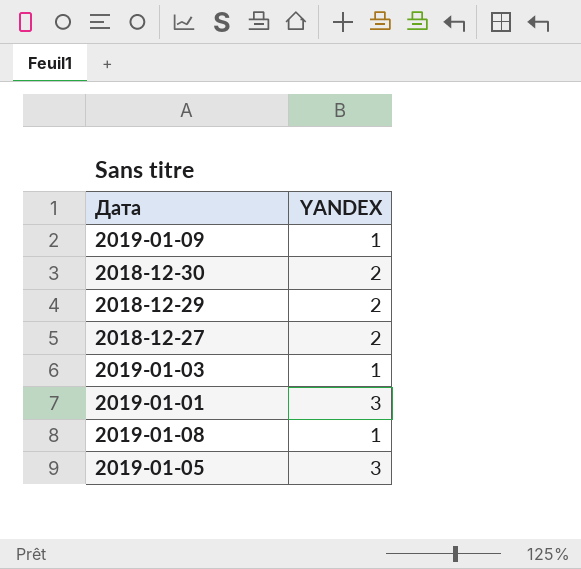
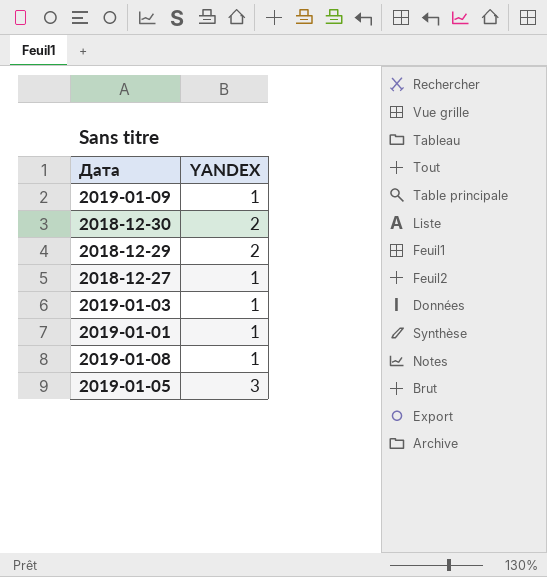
2018-12-27 | YANDEX: 2 -> 1
2019-01-01 | YANDEX: 3 -> 1

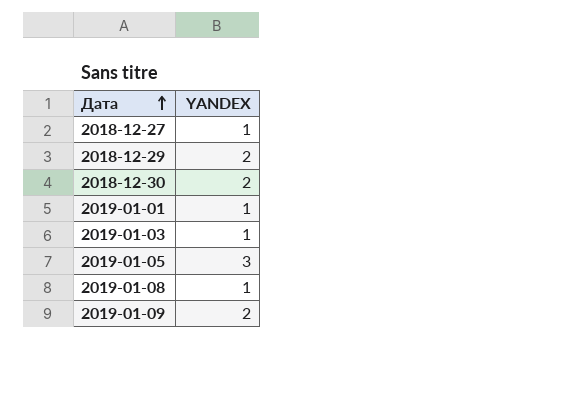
row order: none -> Дата ascending
2019-01-09 | YANDEX: 1 -> 2

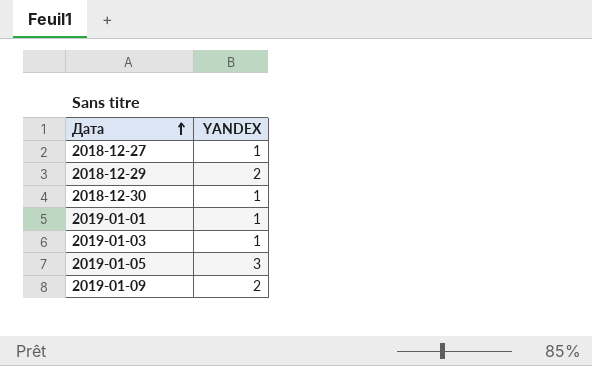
row 2019-01-08: 1 -> none
2018-12-30 | YANDEX: 2 -> 1

